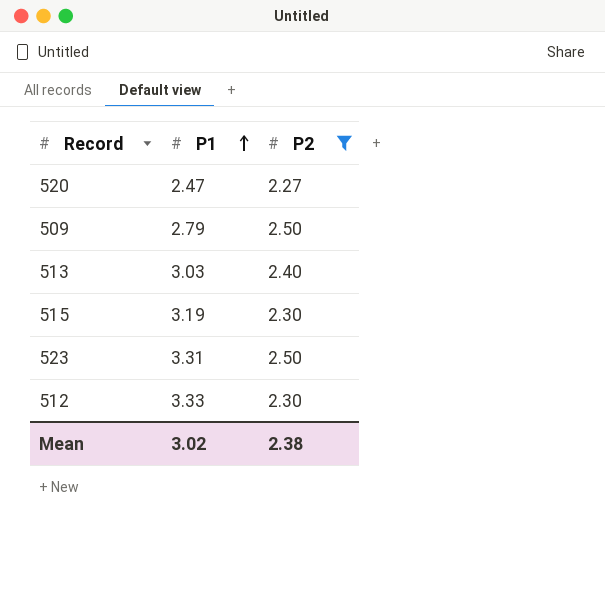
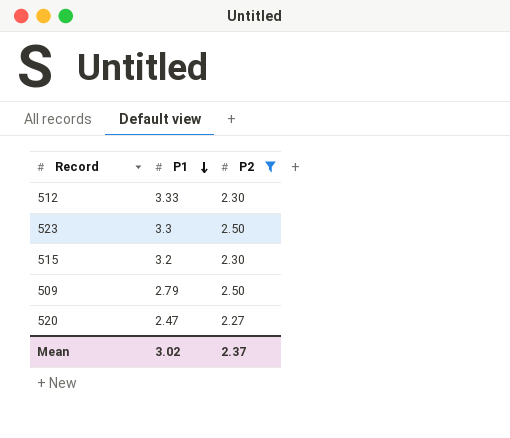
row order: P1 ascending -> P1 descending
row 513: 3.03 | 2.40 -> none
523 | P1: 3.31 -> 3.3
515 | P1: 3.19 -> 3.2
Mean | P2: 2.38 -> 2.37

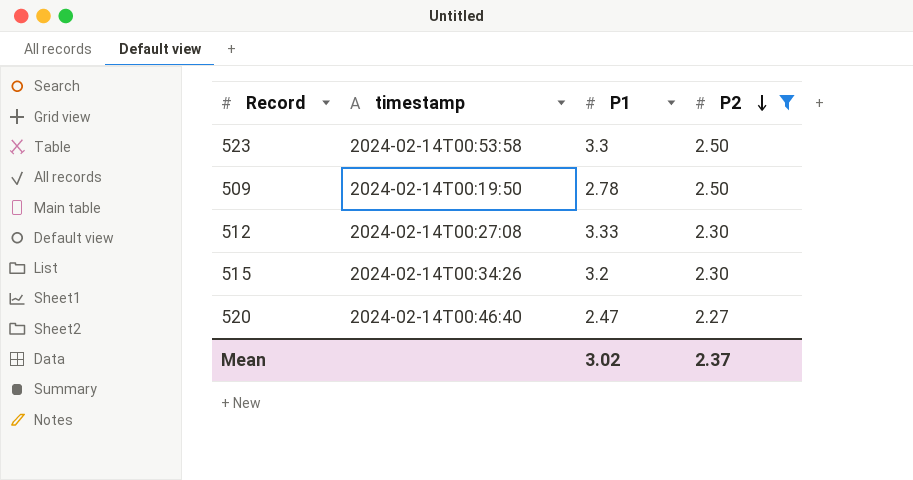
row order: P1 descending -> P2 descending
column timestamp | position: none -> 2
509 | P1: 2.79 -> 2.78

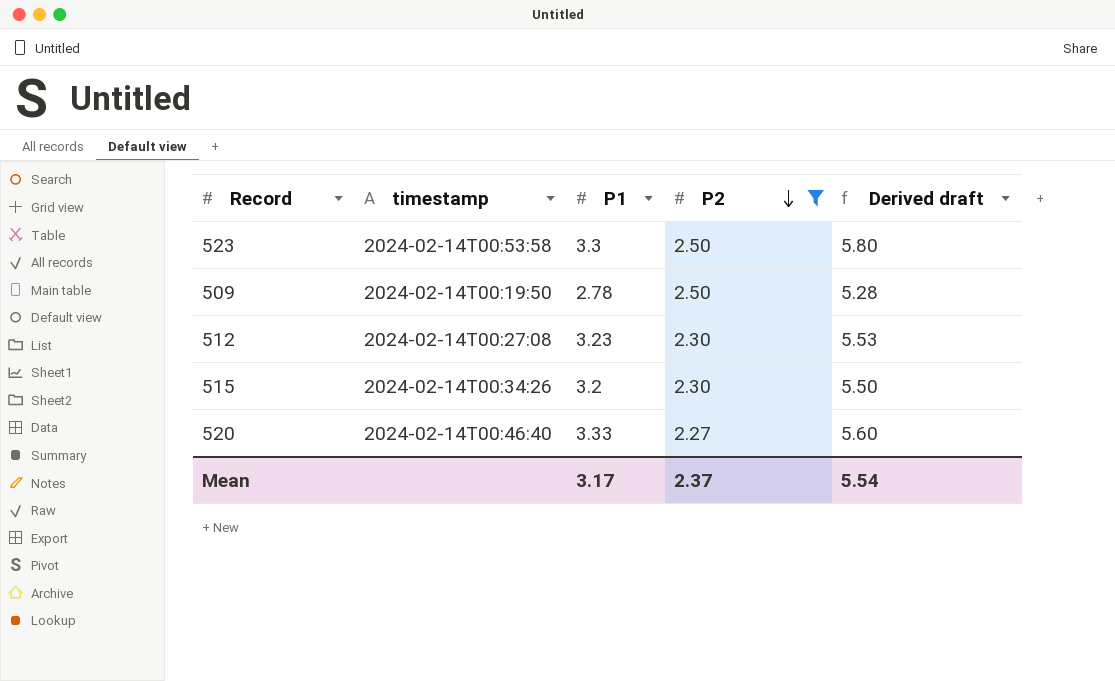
column Derived draft | formula: none -> [P1] + [P2]
512 | P1: 3.33 -> 3.23
520 | P1: 2.47 -> 3.33
Mean | P1: 3.02 -> 3.17

